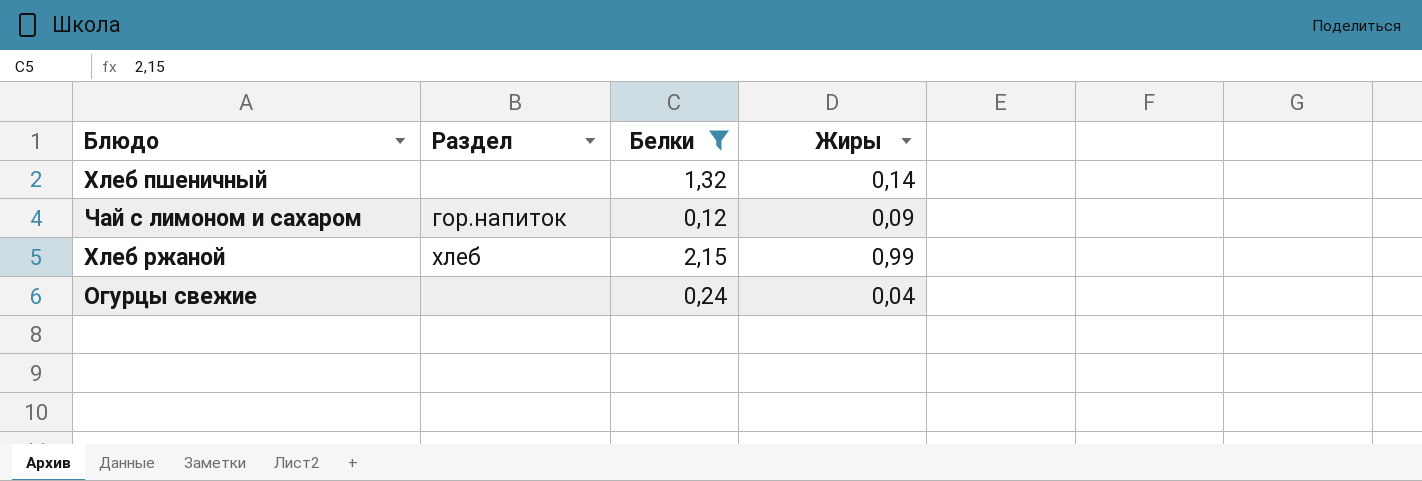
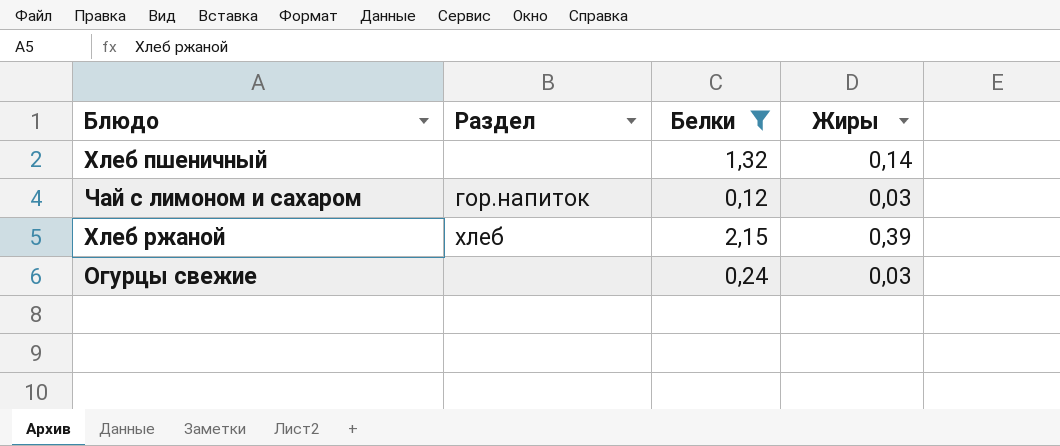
Чай с лимоном и сахаром | Жиры: 0,09 -> 0,03
Хлеб ржаной | Жиры: 0,99 -> 0,39
Огурцы свежие | Жиры: 0,04 -> 0,03

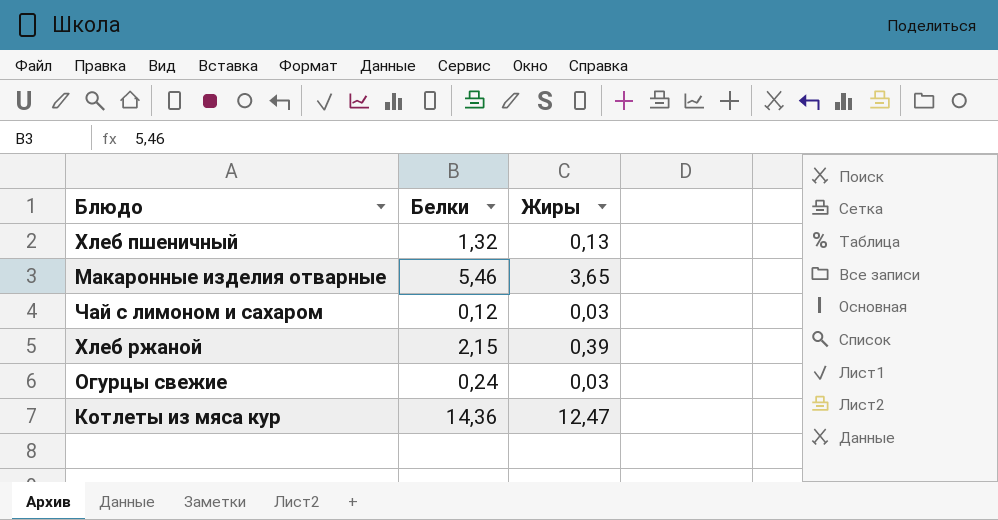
filter: Белки <= 2,15 -> none
column Раздел | position: 2 -> none
Хлеб пшеничный | Жиры: 0,14 -> 0,13

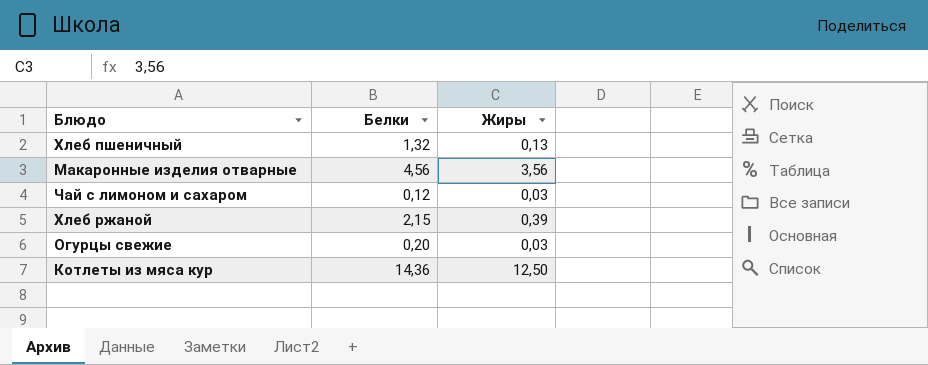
Макаронные изделия отварные | Белки: 5,46 -> 4,56
Макаронные изделия отварные | Жиры: 3,65 -> 3,56
Огурцы свежие | Белки: 0,24 -> 0,20
Котлеты из мяса кур | Жиры: 12,47 -> 12,50

